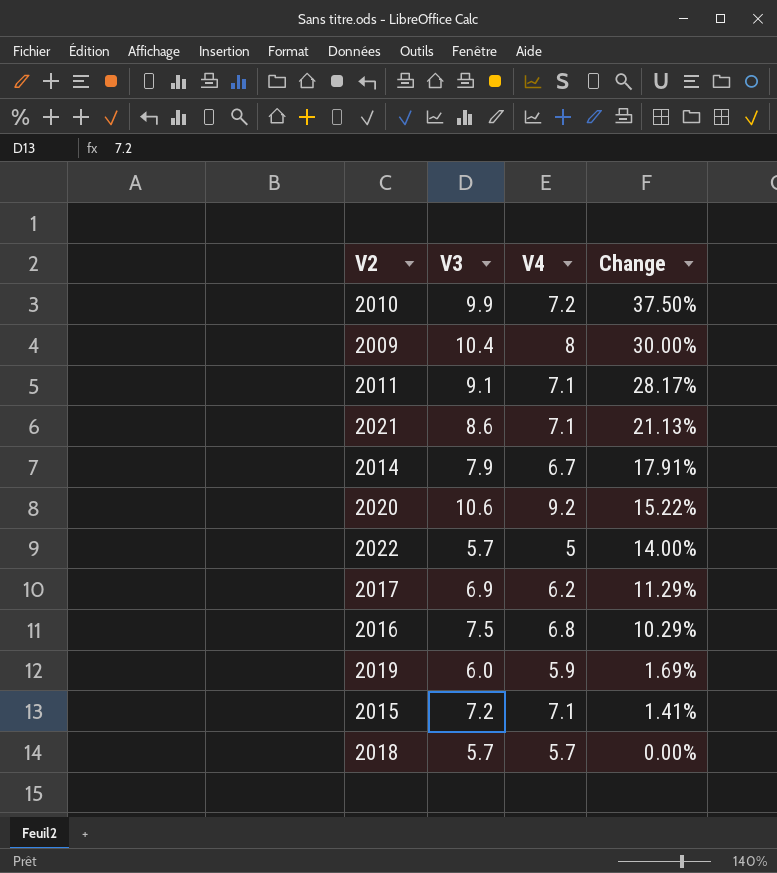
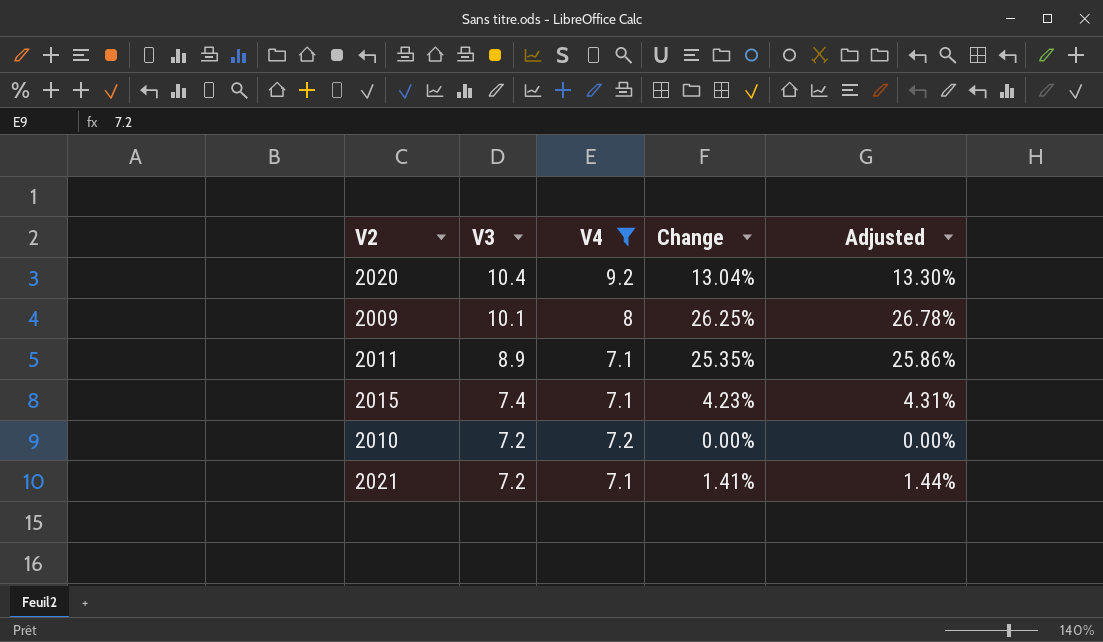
filter: none -> V4 >= 7.1
row order: Change descending -> V3 descending
column Adjusted | formula: none -> [Change] * 1.02
2020 | V3: 10.6 -> 10.4
2020 | Change: 15.22% -> 13.04%
2009 | V3: 10.4 -> 10.1
2009 | Change: 30.00% -> 26.25%
2011 | V3: 9.1 -> 8.9
2011 | Change: 28.17% -> 25.35%
2015 | V3: 7.2 -> 7.4
2015 | Change: 1.41% -> 4.23%
2010 | V3: 9.9 -> 7.2
2010 | Change: 37.50% -> 0.00%
2021 | V3: 8.6 -> 7.2
2021 | Change: 21.13% -> 1.41%

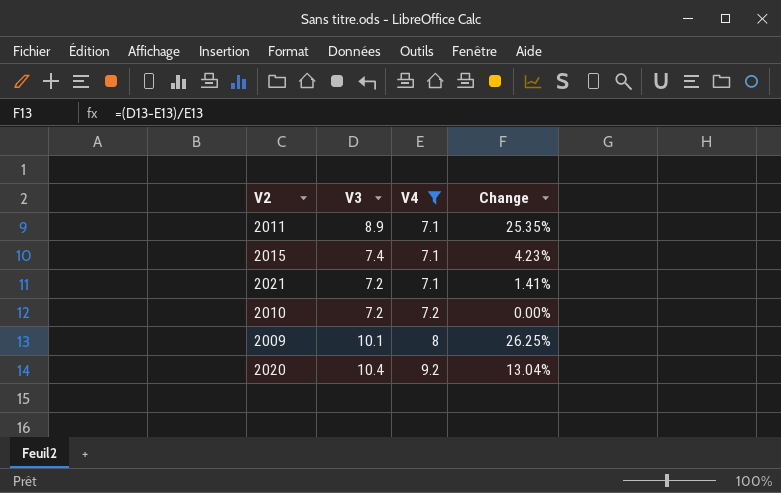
row order: V3 descending -> V4 ascending
column Adjusted | formula: [Change] * 1.02 -> none

